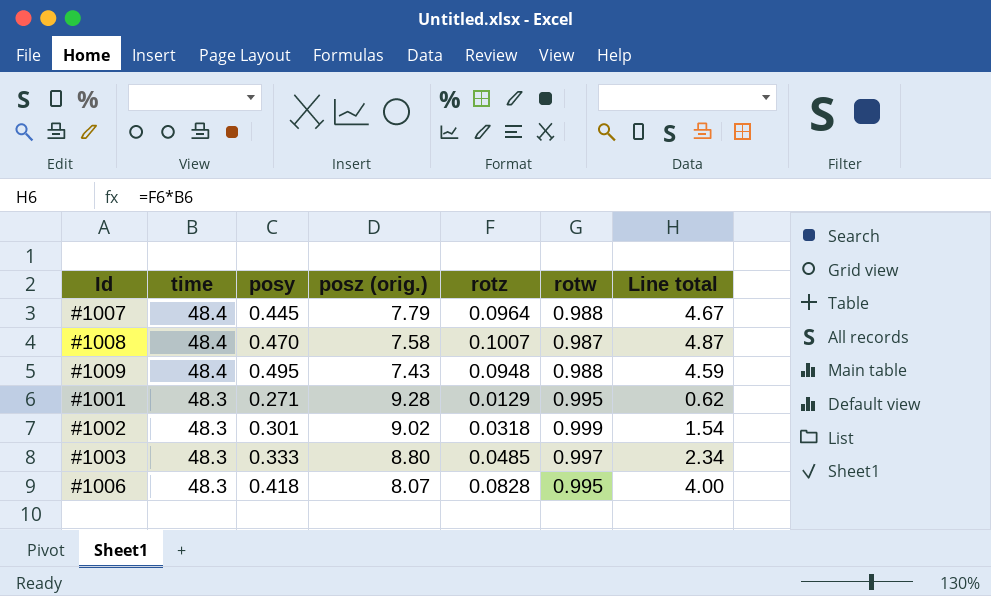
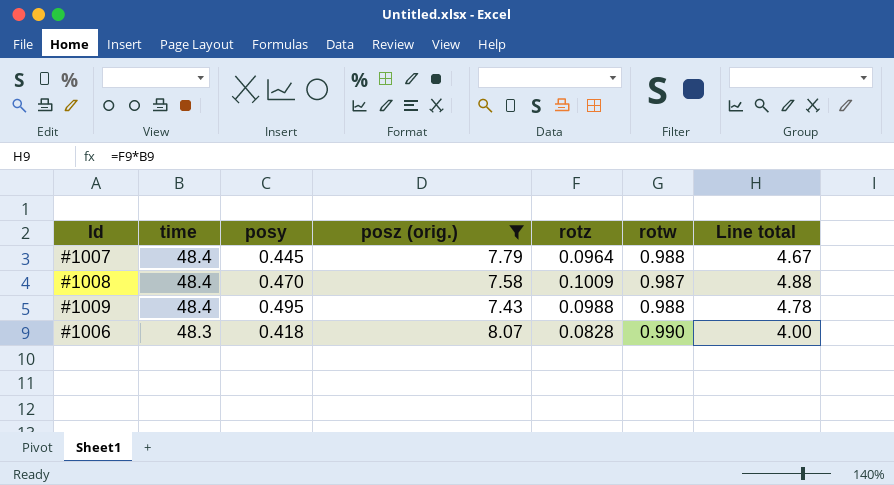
filter: none -> posz (orig.) <= 8.07
#1008 | rotz: 0.1007 -> 0.1009
#1008 | Line total: 4.87 -> 4.88
#1009 | rotz: 0.0948 -> 0.0988
#1009 | Line total: 4.59 -> 4.78
#1006 | rotw: 0.995 -> 0.990

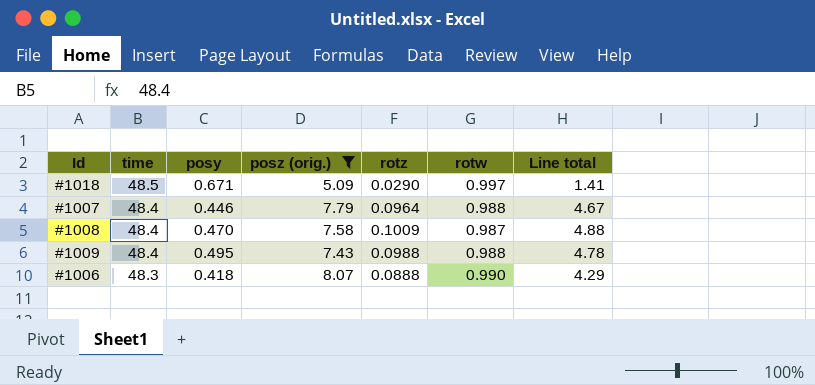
row #1018: none -> 48.5 | 0.671 | 5.09 | 0.0290 | 0.997 | 1.41
#1007 | posy: 0.445 -> 0.446
#1006 | rotz: 0.0828 -> 0.0888
#1006 | Line total: 4.00 -> 4.29

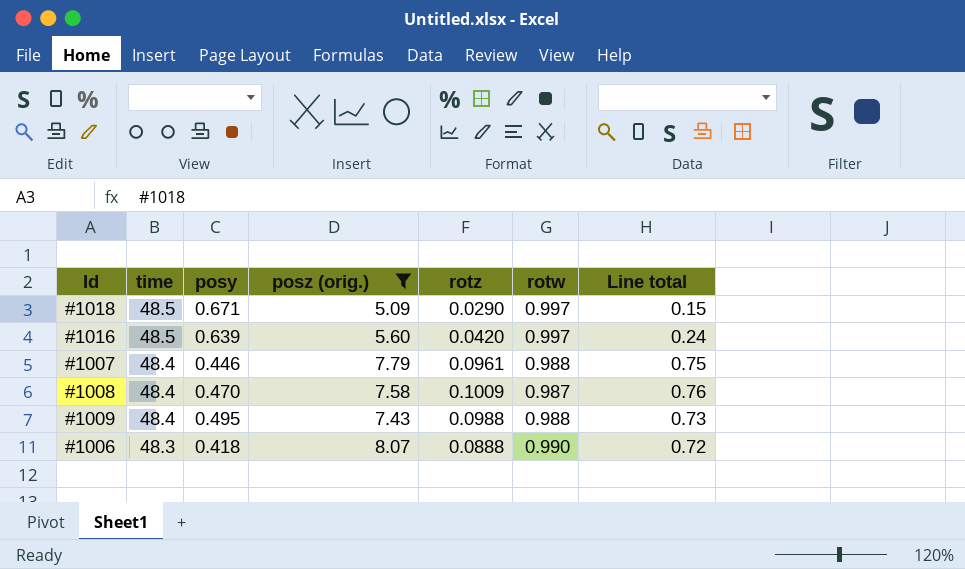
column Line total | formula: [time] * [rotz] -> [posz (orig.)] * [rotz]
row #1016: none -> 48.5 | 0.639 | 5.60 | 0.0420 | 0.997 | 0.24
#1007 | rotz: 0.0964 -> 0.0961

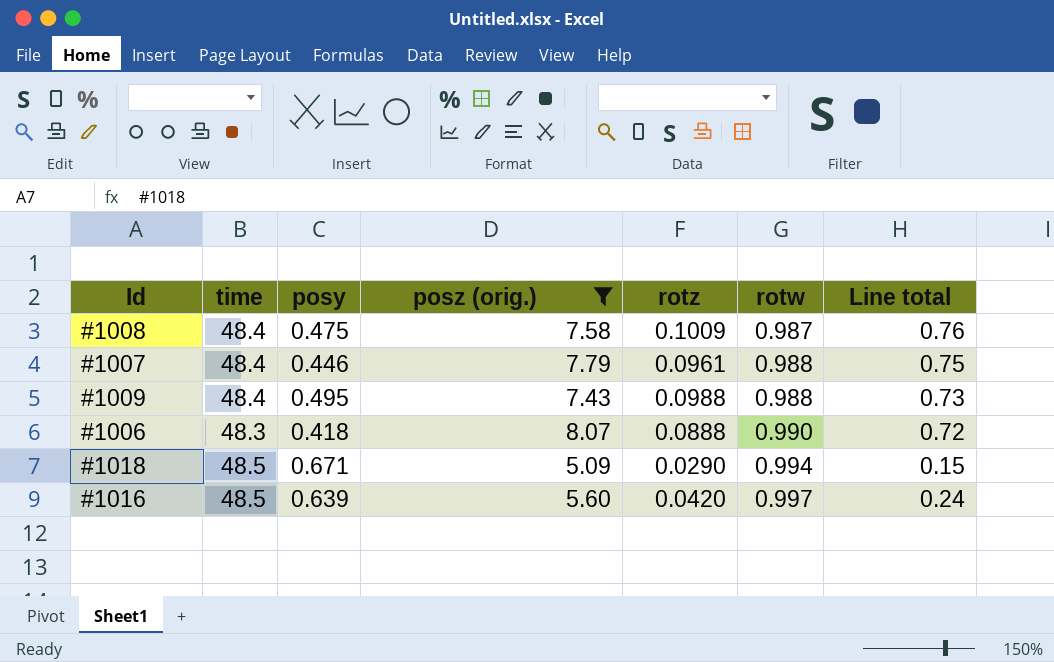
row order: time descending -> rotw ascending
#1008 | posy: 0.470 -> 0.475
#1018 | rotw: 0.997 -> 0.994

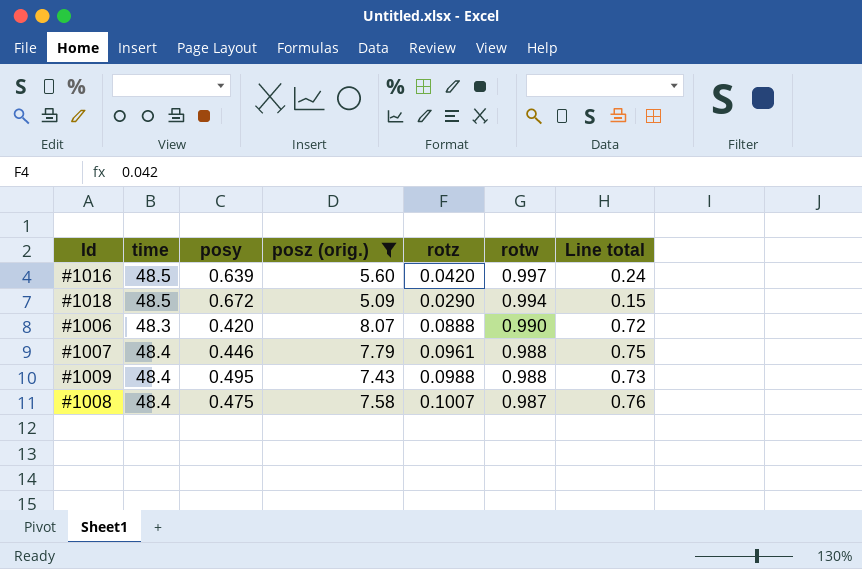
row order: rotw ascending -> rotw descending
#1018 | posy: 0.671 -> 0.672
#1006 | posy: 0.418 -> 0.420
#1008 | rotz: 0.1009 -> 0.1007

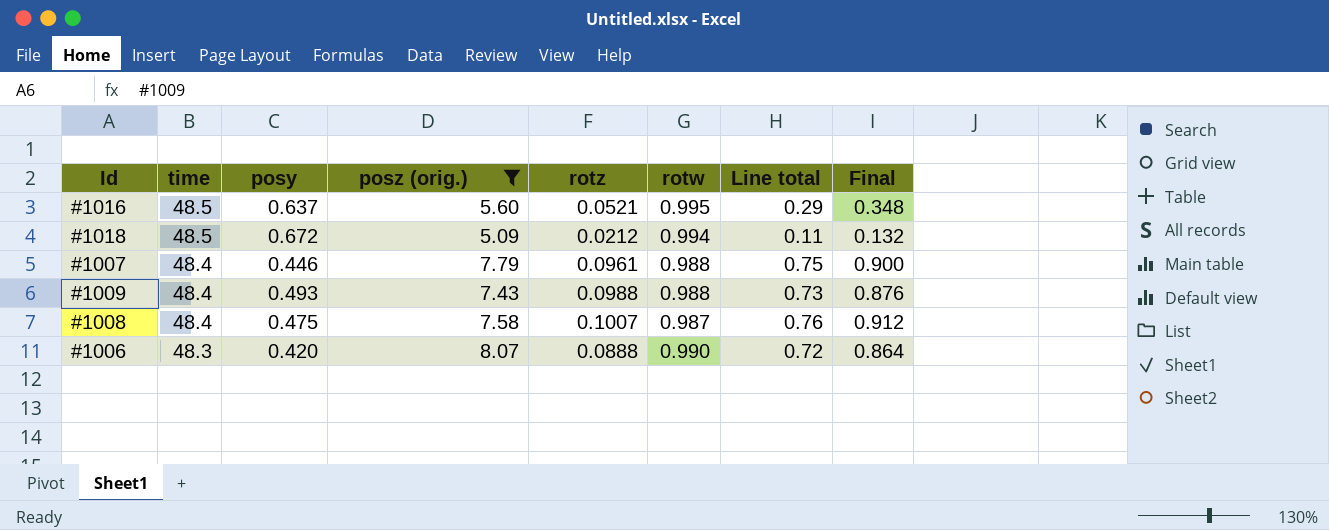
row order: rotw descending -> time descending
column Final | formula: none -> [Line total] * 1.2
#1016 | posy: 0.639 -> 0.637
#1016 | rotz: 0.0420 -> 0.0521
#1016 | rotw: 0.997 -> 0.995
#1016 | Line total: 0.24 -> 0.29
#1018 | rotz: 0.0290 -> 0.0212
#1018 | Line total: 0.15 -> 0.11
#1009 | posy: 0.495 -> 0.493

